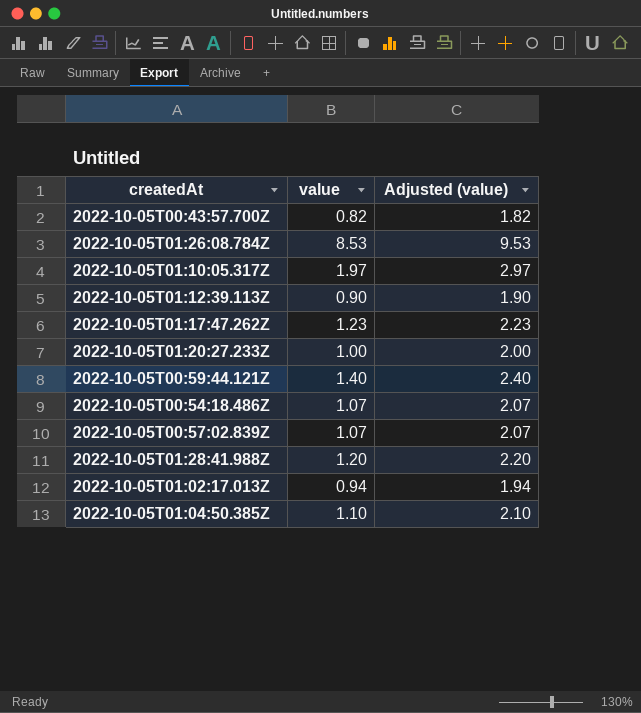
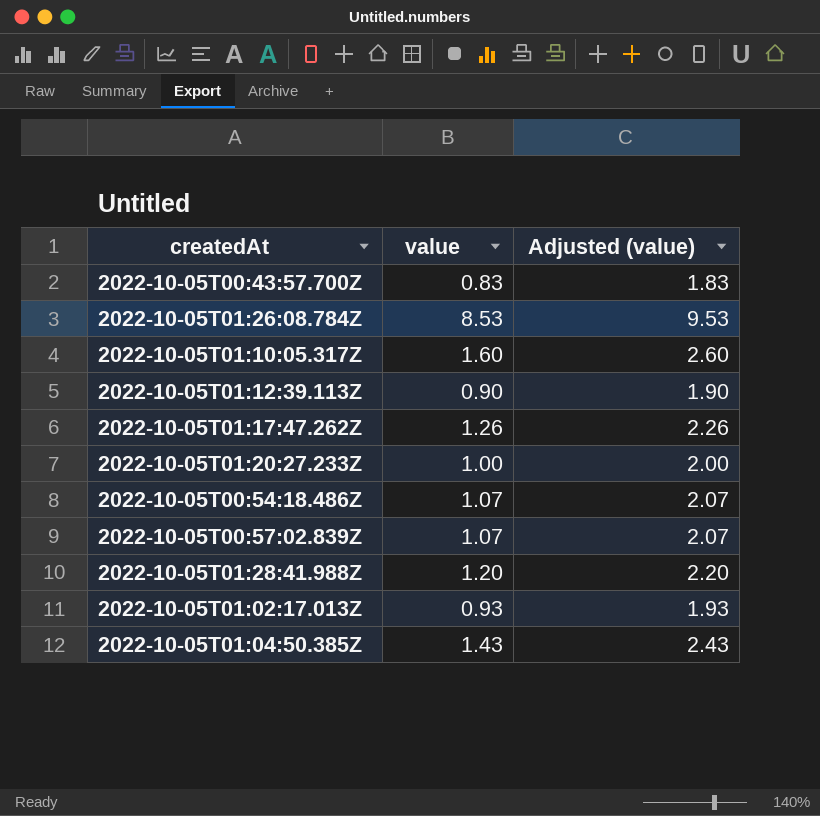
row 2022-10-05T00:59:44.121Z: 1.40 | 2.40 -> none
2022-10-05T00:43:57.700Z | value: 0.82 -> 0.83
2022-10-05T00:43:57.700Z | Adjusted (value): 1.82 -> 1.83
2022-10-05T01:10:05.317Z | value: 1.97 -> 1.60
2022-10-05T01:10:05.317Z | Adjusted (value): 2.97 -> 2.60
2022-10-05T01:17:47.262Z | value: 1.23 -> 1.26
2022-10-05T01:17:47.262Z | Adjusted (value): 2.23 -> 2.26
2022-10-05T01:02:17.013Z | value: 0.94 -> 0.93
2022-10-05T01:02:17.013Z | Adjusted (value): 1.94 -> 1.93
2022-10-05T01:04:50.385Z | value: 1.10 -> 1.43
2022-10-05T01:04:50.385Z | Adjusted (value): 2.10 -> 2.43

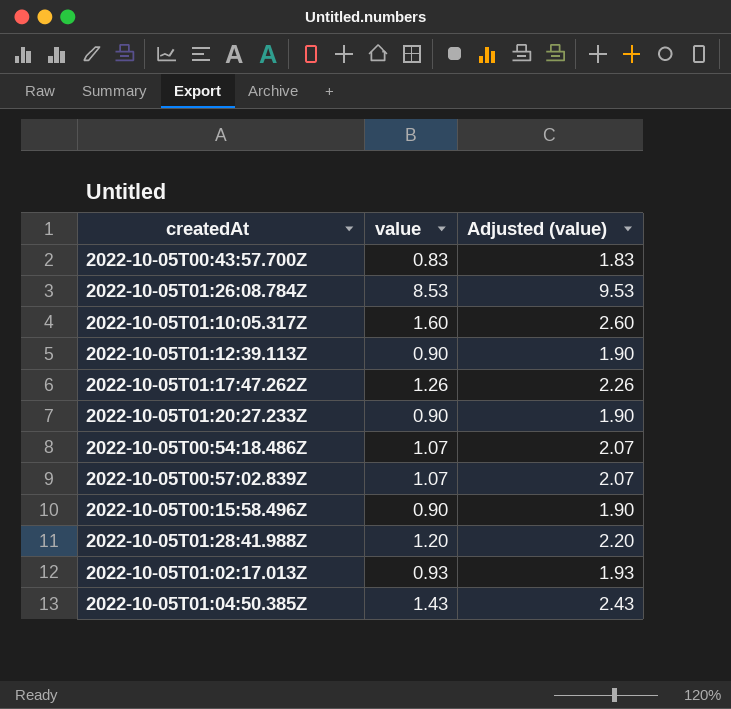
2022-10-05T01:20:27.233Z | value: 1.00 -> 0.90
2022-10-05T01:20:27.233Z | Adjusted (value): 2.00 -> 1.90
row 2022-10-05T00:15:58.496Z: none -> 0.90 | 1.90

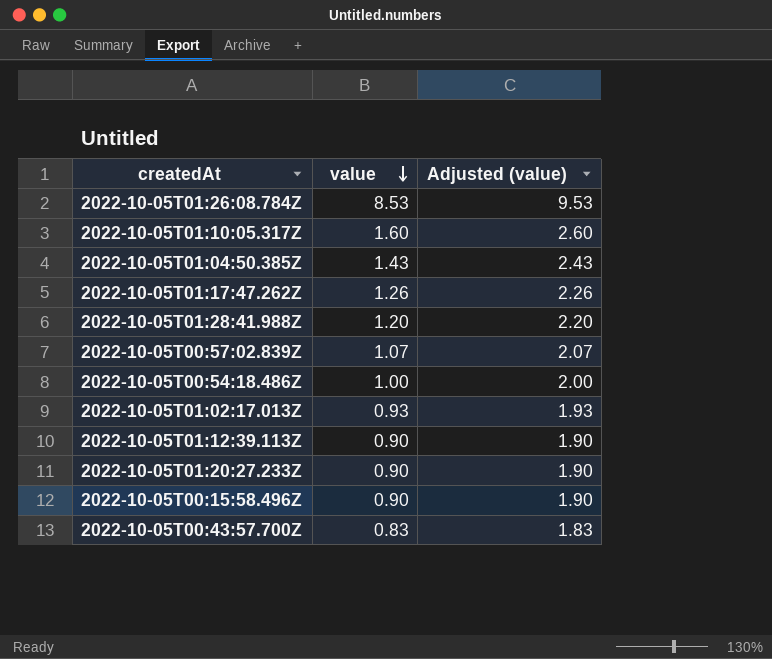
row order: none -> value descending
2022-10-05T00:54:18.486Z | value: 1.07 -> 1.00
2022-10-05T00:54:18.486Z | Adjusted (value): 2.07 -> 2.00

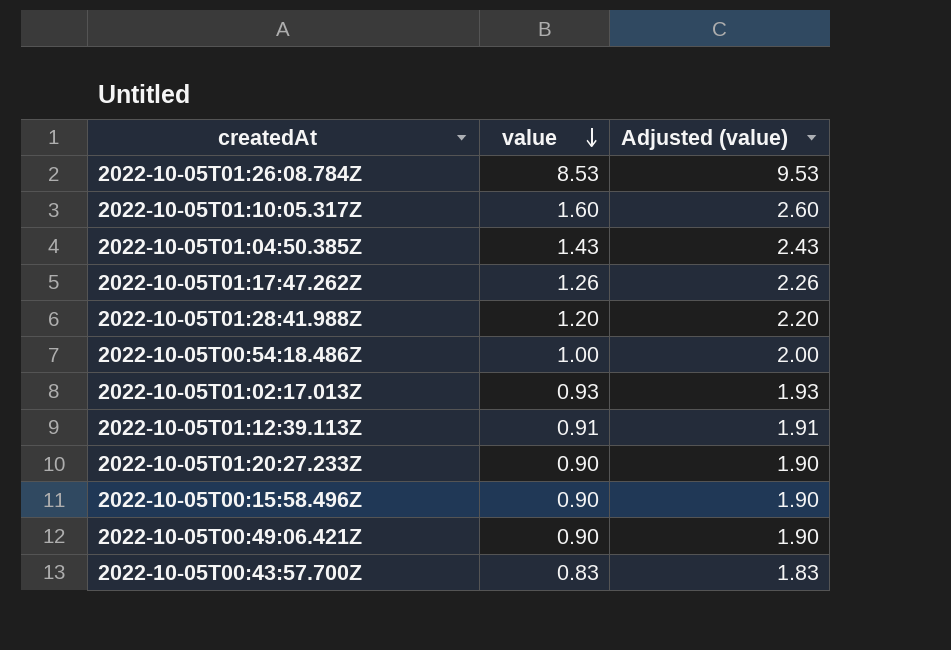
row 2022-10-05T00:57:02.839Z: 1.07 | 2.07 -> none
2022-10-05T01:12:39.113Z | value: 0.90 -> 0.91
2022-10-05T01:12:39.113Z | Adjusted (value): 1.90 -> 1.91
row 2022-10-05T00:49:06.421Z: none -> 0.90 | 1.90

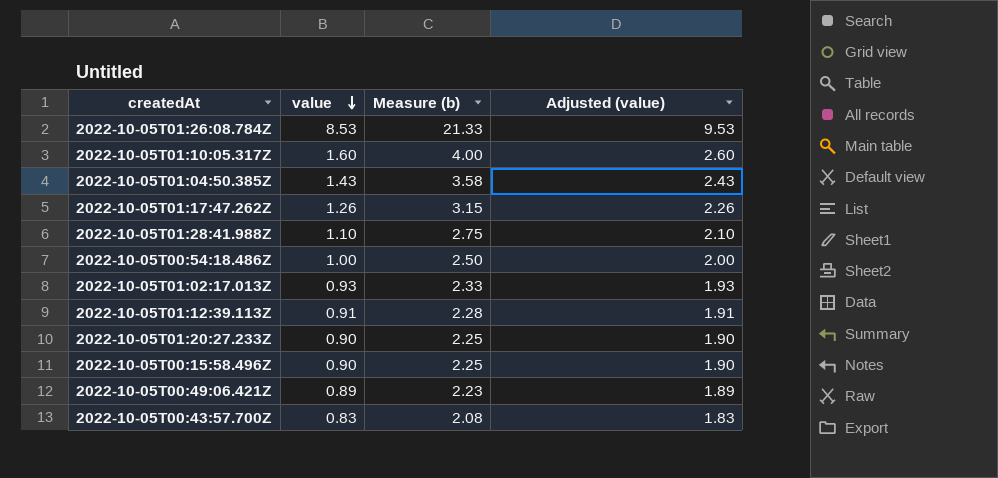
column Measure (b) | formula: none -> [value] * 2.5
2022-10-05T01:28:41.988Z | value: 1.20 -> 1.10
2022-10-05T01:28:41.988Z | Adjusted (value): 2.20 -> 2.10
2022-10-05T00:49:06.421Z | value: 0.90 -> 0.89
2022-10-05T00:49:06.421Z | Adjusted (value): 1.90 -> 1.89

